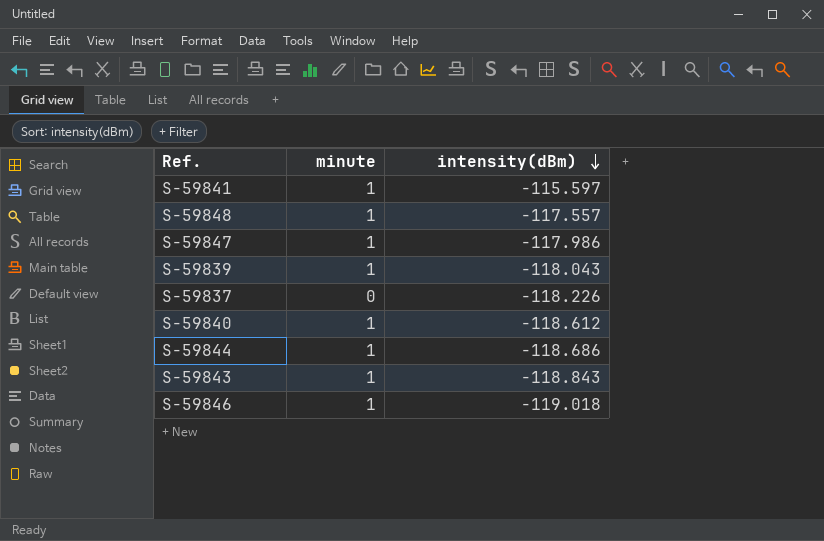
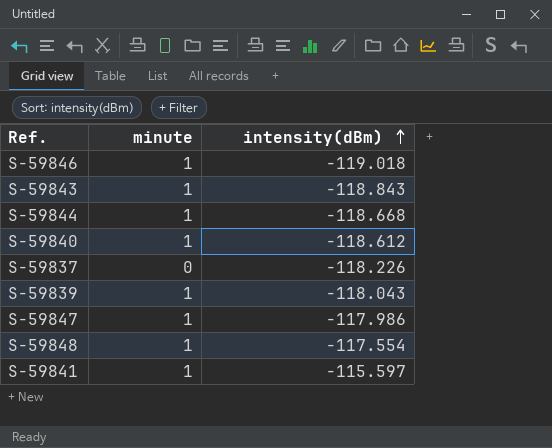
row order: intensity(dBm) descending -> intensity(dBm) ascending
S-59844 | intensity(dBm): -118.686 -> -118.668
S-59848 | intensity(dBm): -117.557 -> -117.554

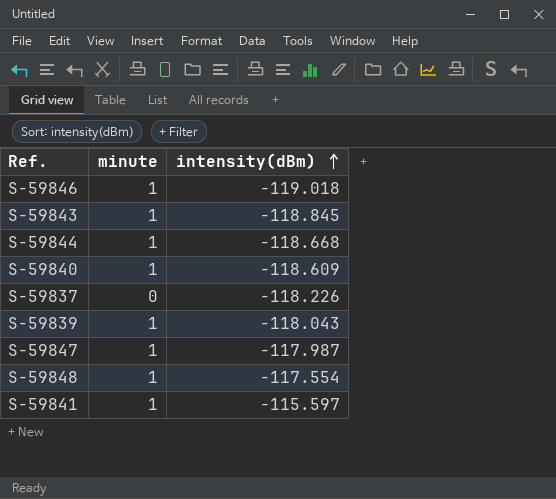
S-59843 | intensity(dBm): -118.843 -> -118.845
S-59840 | intensity(dBm): -118.612 -> -118.609
S-59847 | intensity(dBm): -117.986 -> -117.987

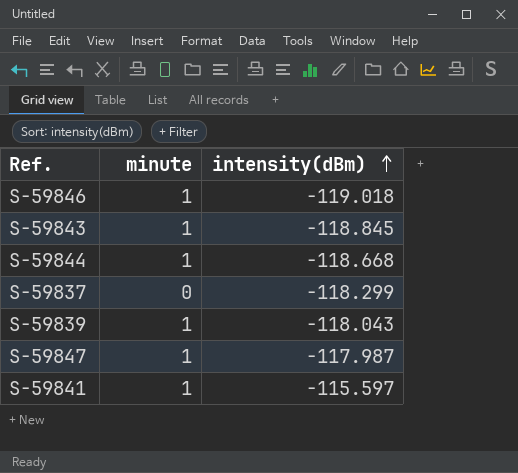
row S-59840: 1 | -118.609 -> none
row S-59848: 1 | -117.554 -> none
S-59837 | intensity(dBm): -118.226 -> -118.299

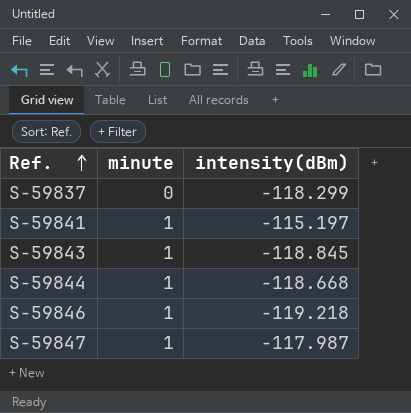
row order: intensity(dBm) ascending -> Ref. ascending
row S-59839: 1 | -118.043 -> none
S-59841 | intensity(dBm): -115.597 -> -115.197
S-59846 | intensity(dBm): -119.018 -> -119.218

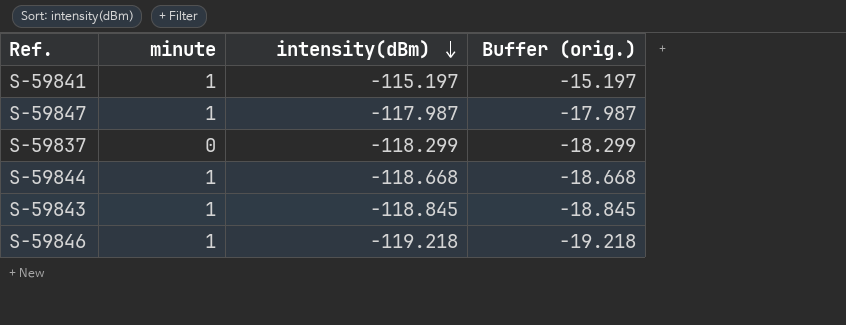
row order: Ref. ascending -> intensity(dBm) descending
column Buffer (orig.) | formula: none -> [intensity(dBm)] + 100

